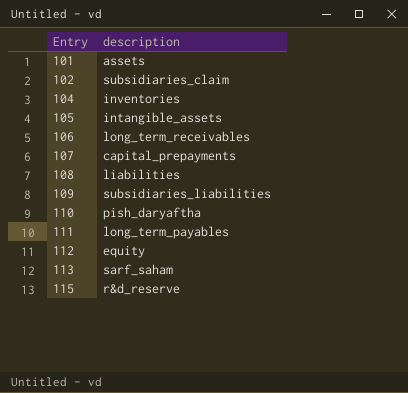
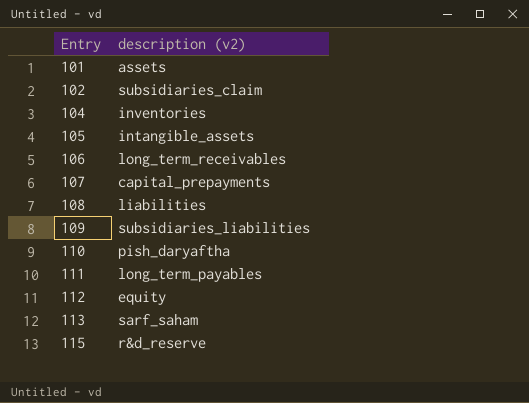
column name: description -> description (v2)

